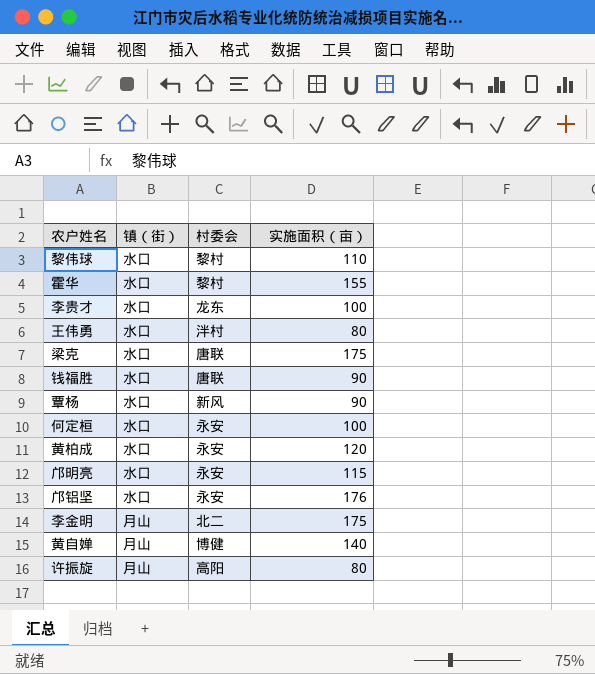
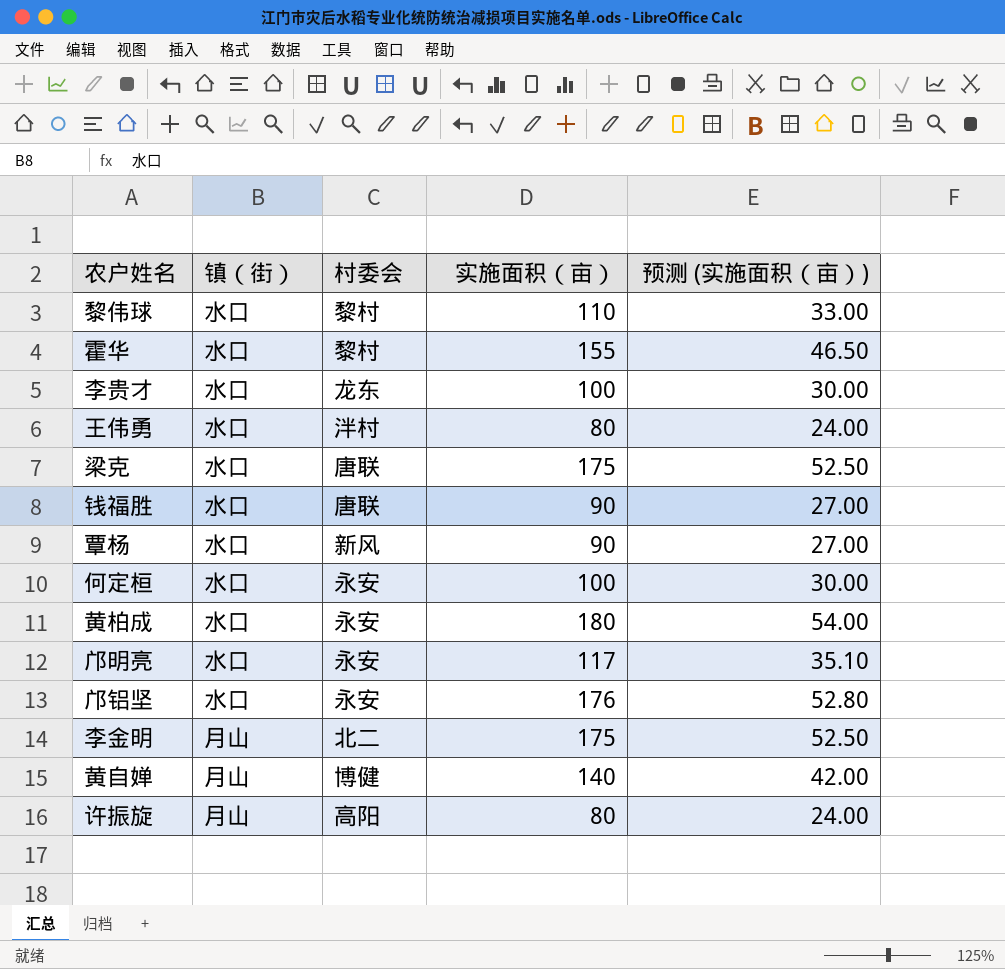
column 预测 (实施面积（亩）) | formula: none -> [实施面积（亩）] * 0.3
黄柏成 | 实施面积（亩）: 120 -> 180
邝明亮 | 实施面积（亩）: 115 -> 117

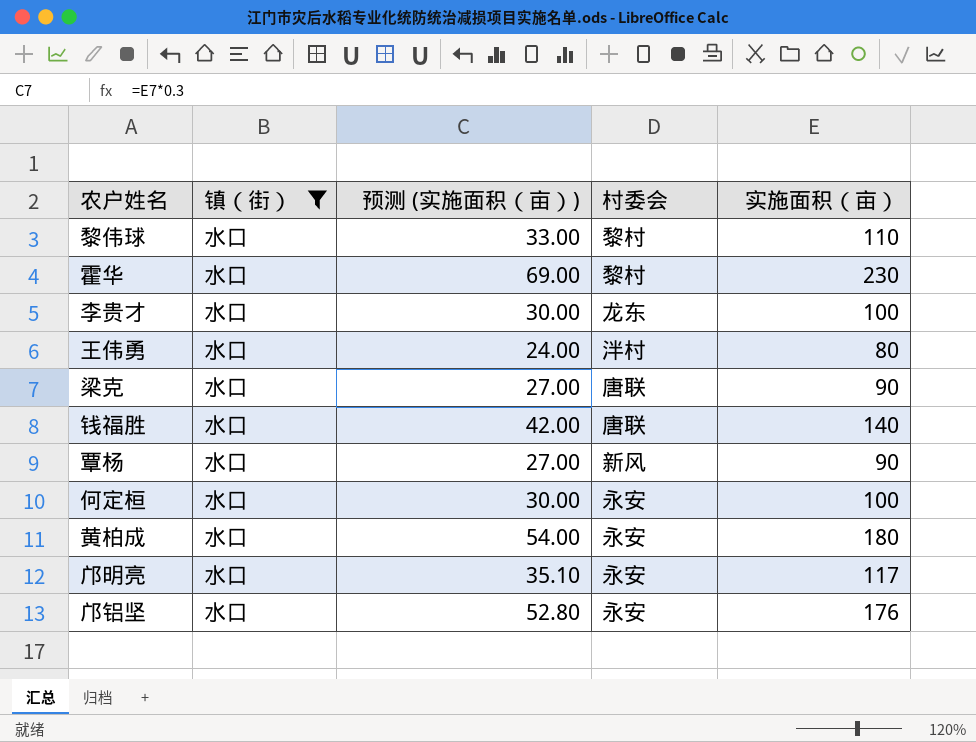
filter: none -> 镇（街） = 水口
column 预测 (实施面积（亩）) | position: 5 -> 3
霍华 | 预测 (实施面积（亩）): 46.50 -> 69.00
霍华 | 实施面积（亩）: 155 -> 230
梁克 | 预测 (实施面积（亩）): 52.50 -> 27.00
梁克 | 实施面积（亩）: 175 -> 90
钱福胜 | 预测 (实施面积（亩）): 27.00 -> 42.00
钱福胜 | 实施面积（亩）: 90 -> 140

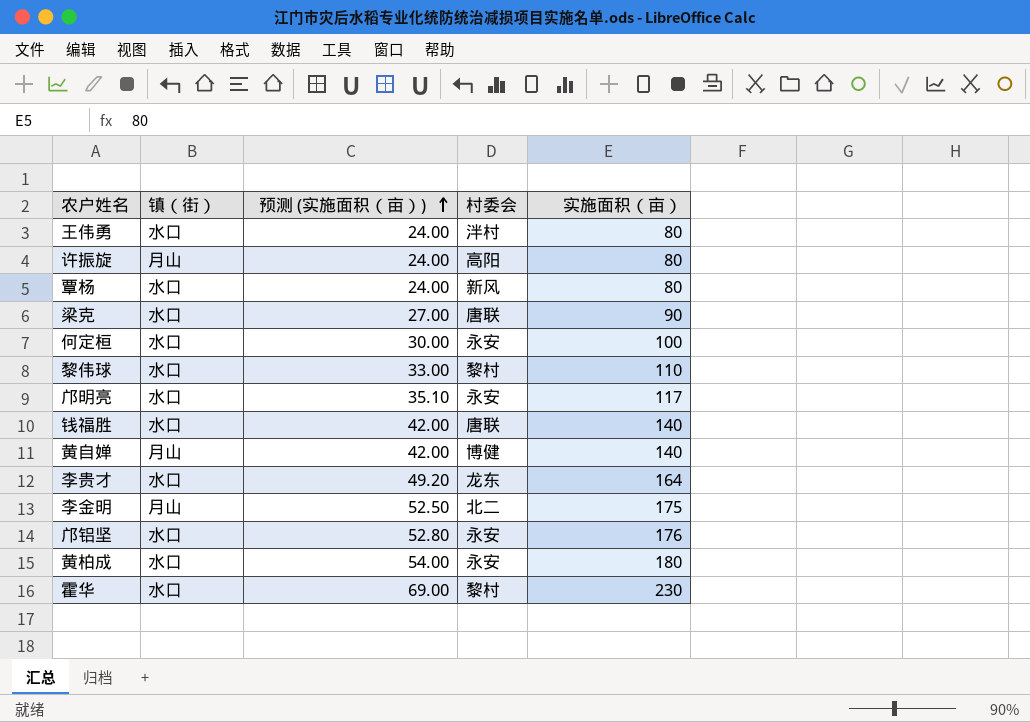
filter: 镇（街） = 水口 -> none
row order: none -> 预测 (实施面积（亩）) ascending
覃杨 | 预测 (实施面积（亩）): 27.00 -> 24.00
覃杨 | 实施面积（亩）: 90 -> 80
李贵才 | 预测 (实施面积（亩）): 30.00 -> 49.20
李贵才 | 实施面积（亩）: 100 -> 164

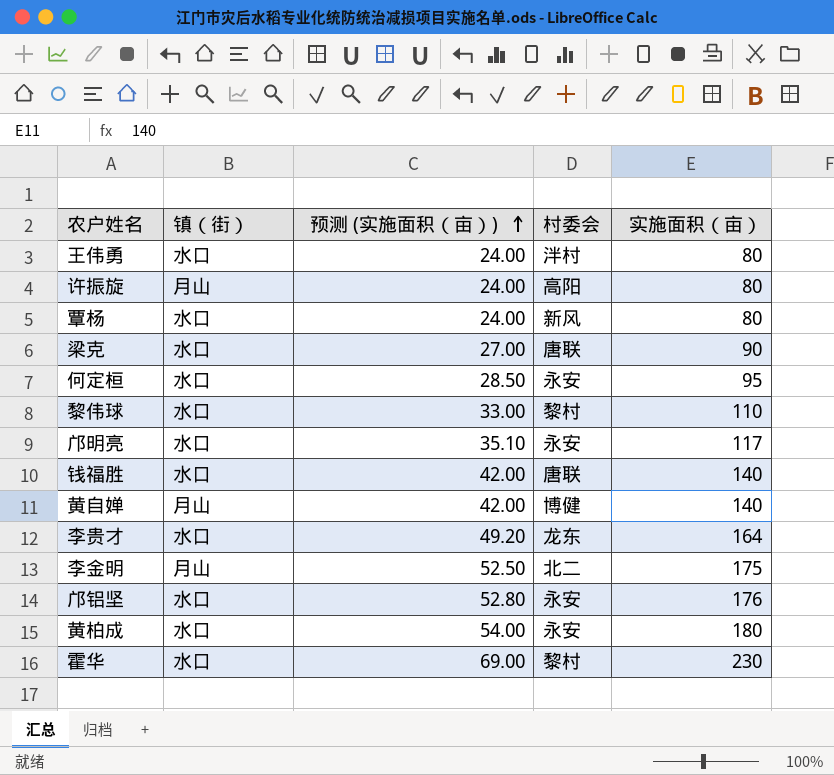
何定桓 | 预测 (实施面积（亩）): 30.00 -> 28.50
何定桓 | 实施面积（亩）: 100 -> 95

